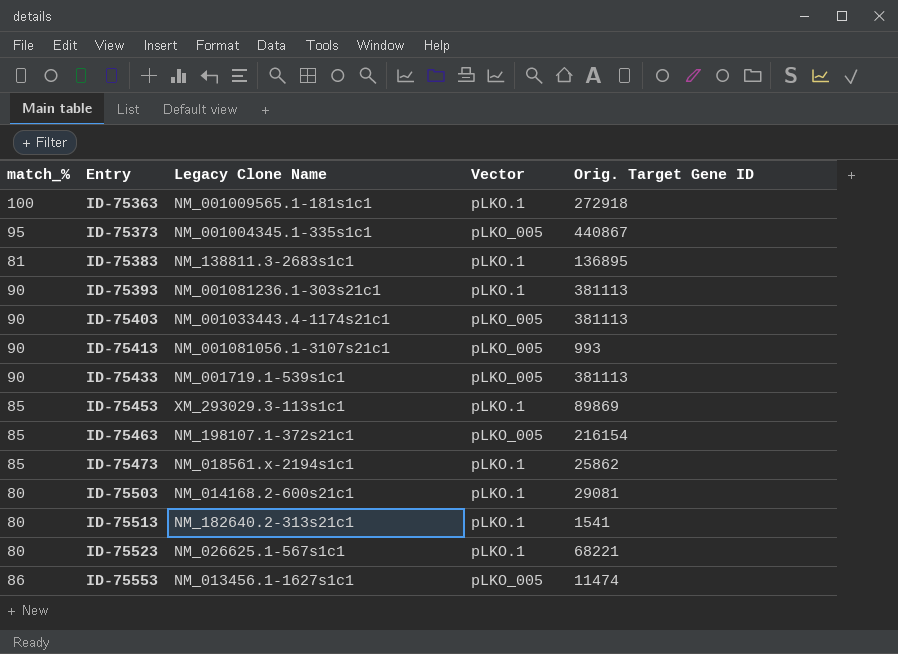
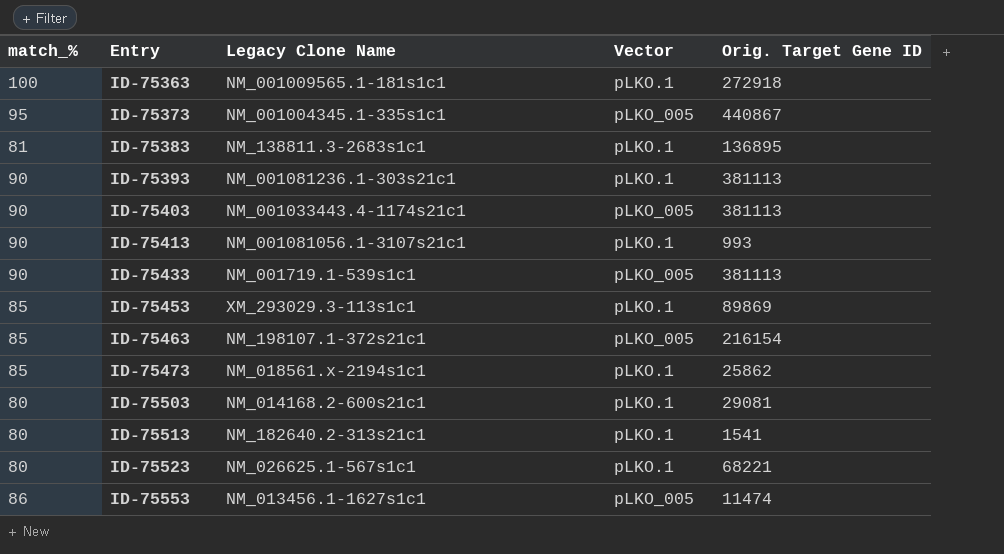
ID-75413 | Vector: pLKO_005 -> pLKO.1

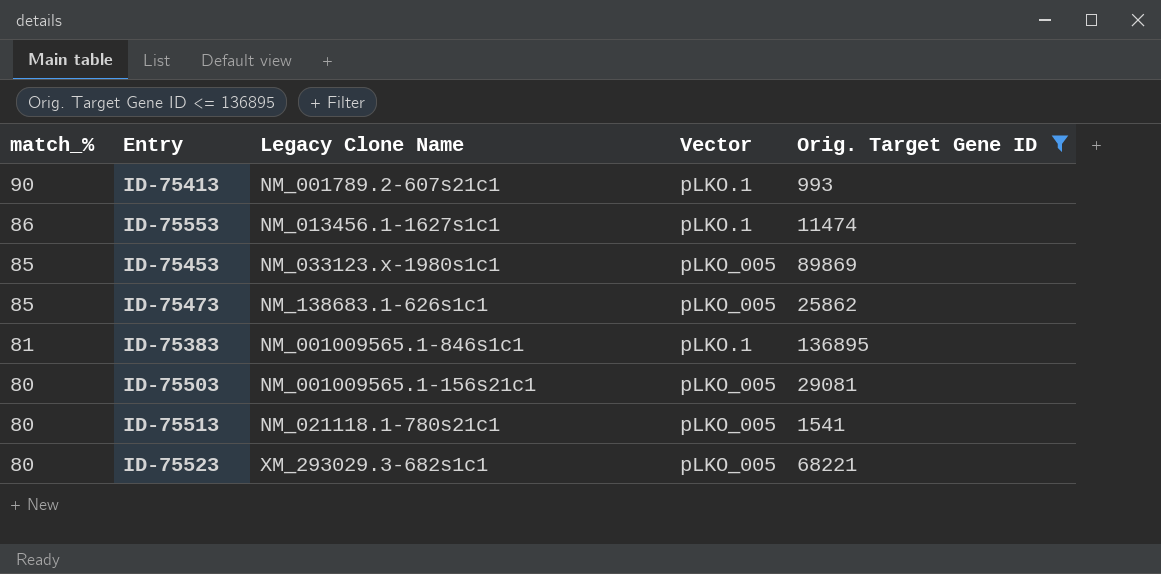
filter: none -> Orig. Target Gene ID <= 136895
row order: Entry ascending -> match_% descending
ID-75413 | Legacy Clone Name: NM_001081056.1-3107s21c1 -> NM_001789.2-607s21c1
ID-75553 | Vector: pLKO_005 -> pLKO.1
ID-75453 | Legacy Clone Name: XM_293029.3-113s1c1 -> NM_033123.x-1980s1c1
ID-75453 | Vector: pLKO.1 -> pLKO_005
ID-75473 | Legacy Clone Name: NM_018561.x-2194s1c1 -> NM_138683.1-626s1c1
ID-75473 | Vector: pLKO.1 -> pLKO_005
ID-75383 | Legacy Clone Name: NM_138811.3-2683s1c1 -> NM_001009565.1-846s1c1
ID-75503 | Legacy Clone Name: NM_014168.2-600s21c1 -> NM_001009565.1-156s21c1
ID-75503 | Vector: pLKO.1 -> pLKO_005
ID-75513 | Legacy Clone Name: NM_182640.2-313s21c1 -> NM_021118.1-780s21c1
ID-75513 | Vector: pLKO.1 -> pLKO_005
ID-75523 | Legacy Clone Name: NM_026625.1-567s1c1 -> XM_293029.3-682s1c1
ID-75523 | Vector: pLKO.1 -> pLKO_005

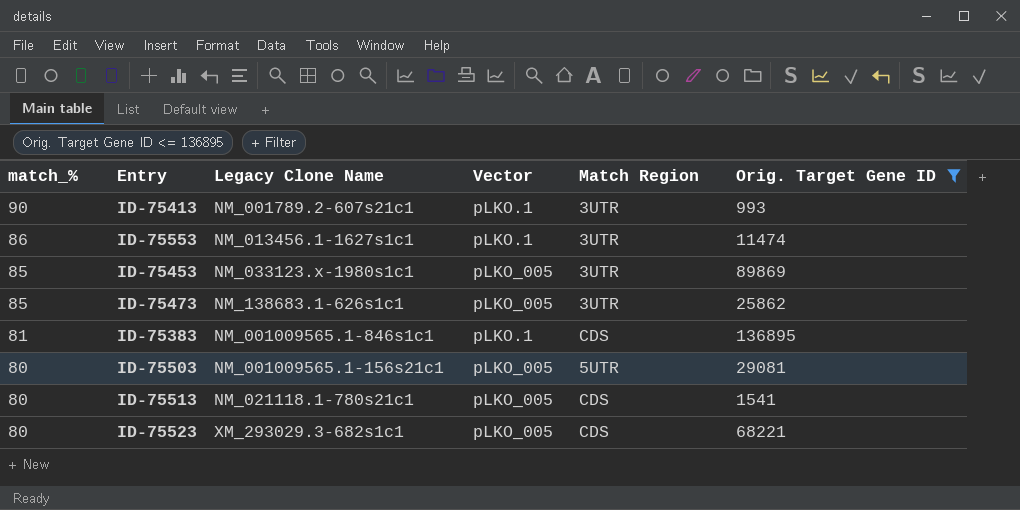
column Match Region | position: none -> 5

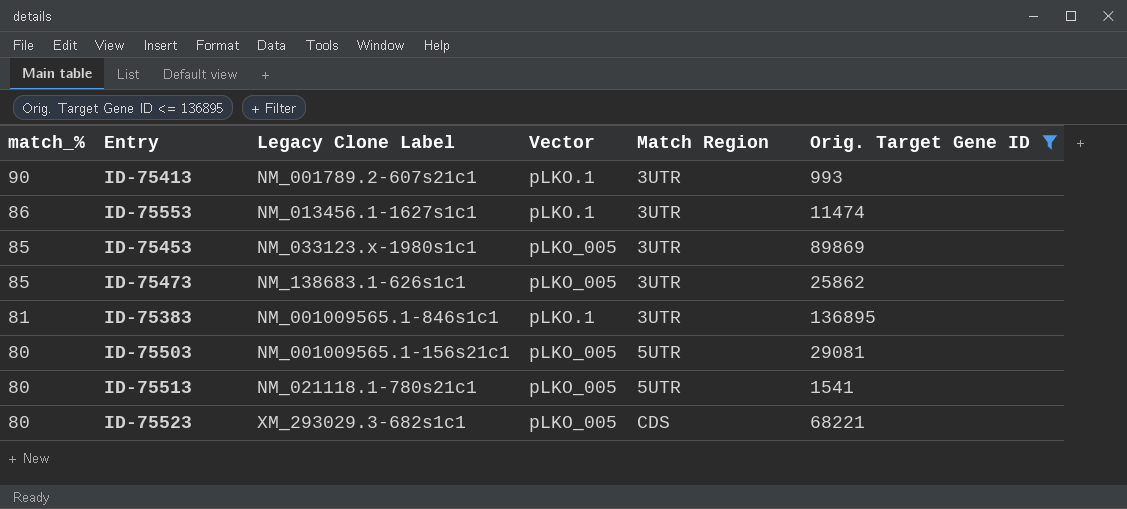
column name: Legacy Clone Name -> Legacy Clone Label
ID-75383 | Match Region: CDS -> 3UTR
ID-75513 | Match Region: CDS -> 5UTR

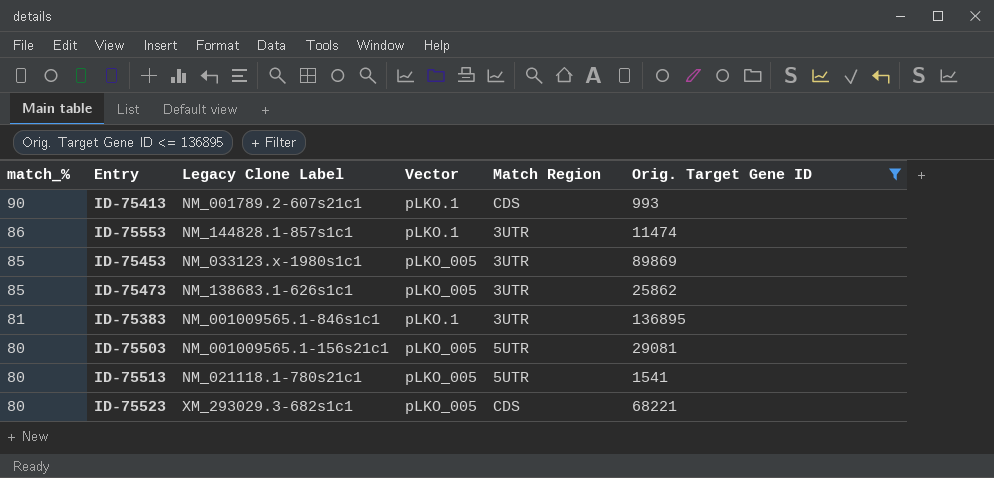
ID-75413 | Match Region: 3UTR -> CDS
ID-75553 | Legacy Clone Label: NM_013456.1-1627s1c1 -> NM_144828.1-857s1c1

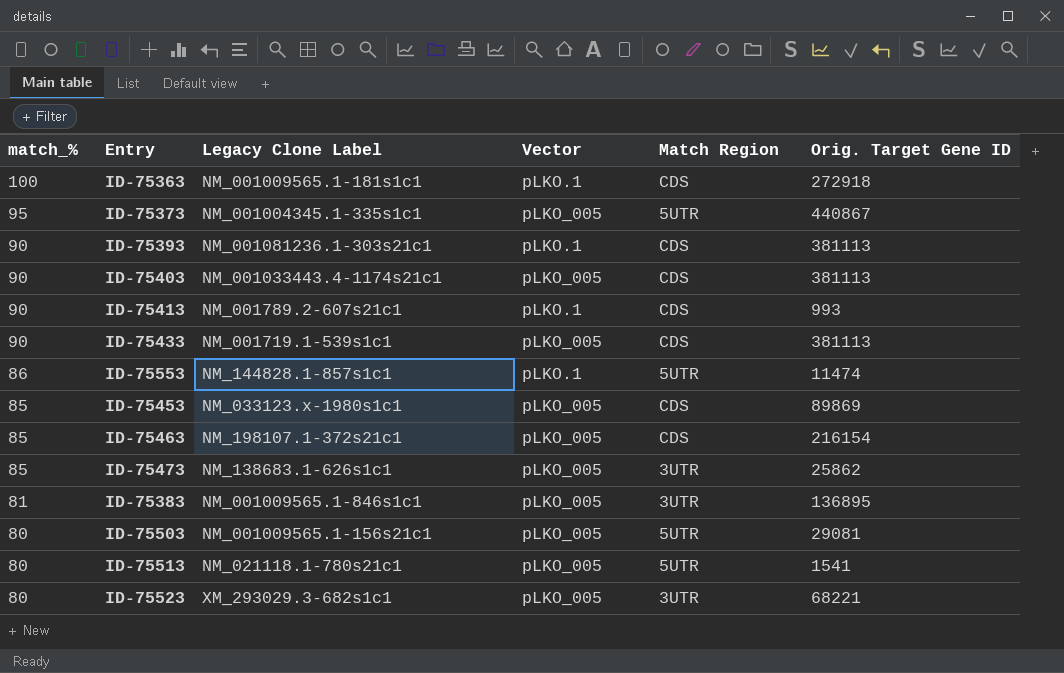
filter: Orig. Target Gene ID <= 136895 -> none
ID-75553 | Match Region: 3UTR -> 5UTR
ID-75453 | Match Region: 3UTR -> CDS
ID-75383 | Vector: pLKO.1 -> pLKO_005
ID-75523 | Match Region: CDS -> 3UTR

